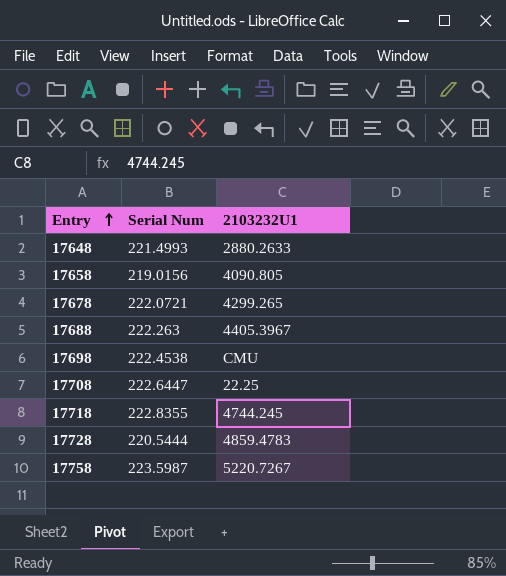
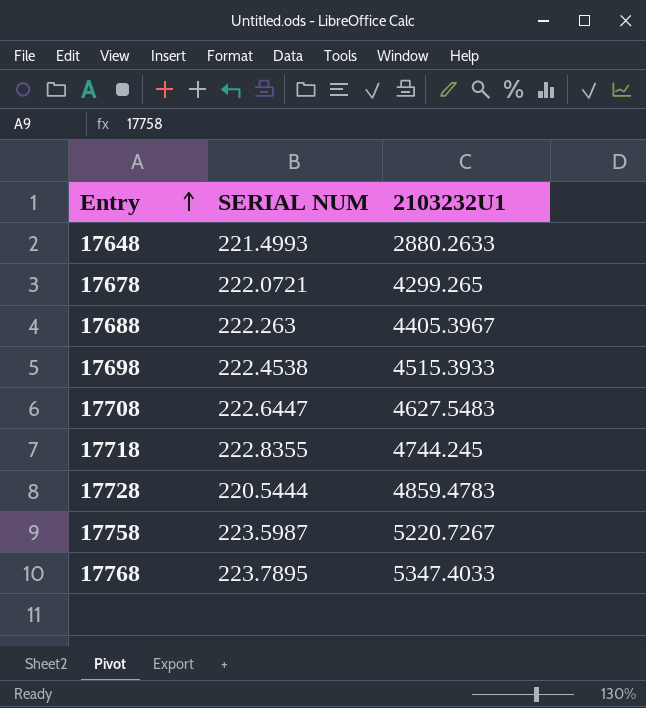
column name: Serial Num -> SERIAL NUM
row 17658: 219.0156 | 4090.805 -> none
17698 | 2103232U1: CMU -> 4515.3933
17708 | 2103232U1: 22.25 -> 4627.5483
row 17768: none -> 223.7895 | 5347.4033

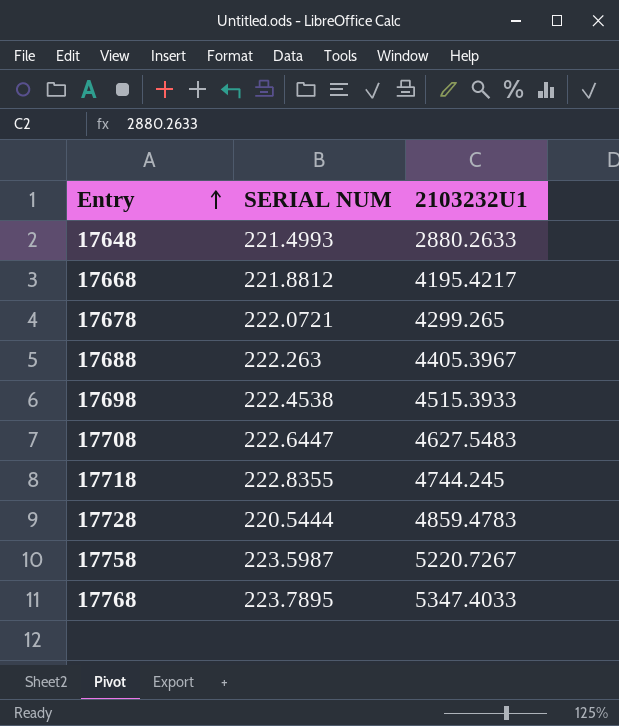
row 17668: none -> 221.8812 | 4195.4217

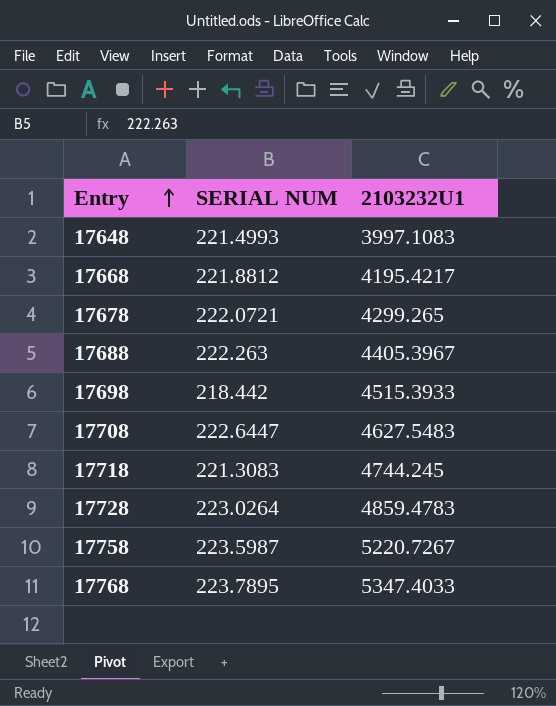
17648 | 2103232U1: 2880.2633 -> 3997.1083
17698 | SERIAL NUM: 222.4538 -> 218.442
17718 | SERIAL NUM: 222.8355 -> 221.3083
17728 | SERIAL NUM: 220.5444 -> 223.0264

